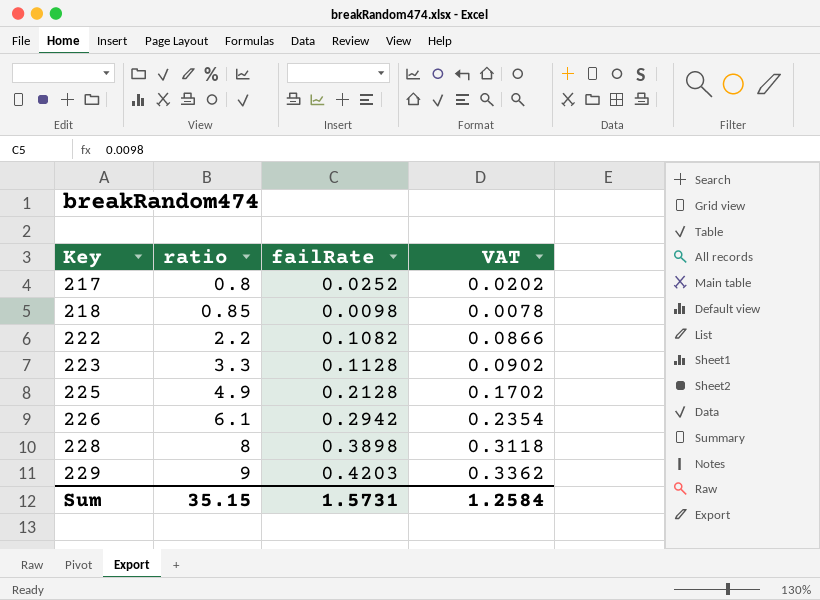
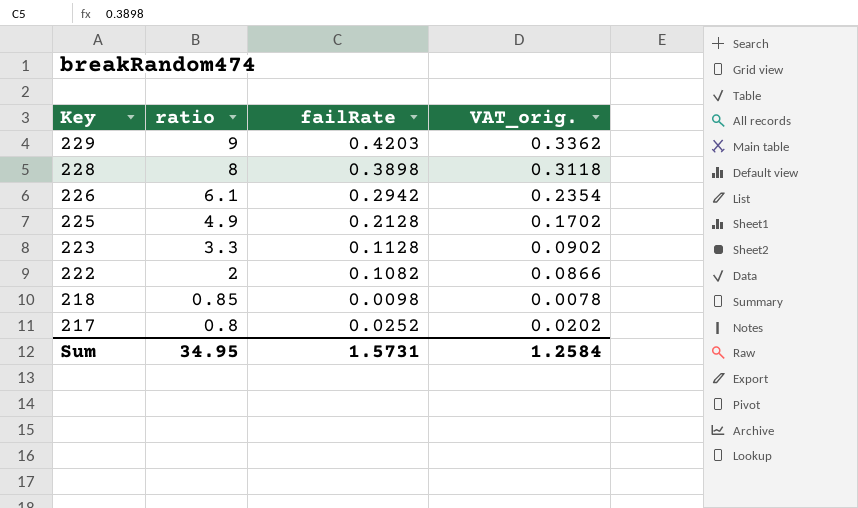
row order: Key ascending -> Key descending
column name: VAT -> VAT_orig.
222 | ratio: 2.2 -> 2
Sum | ratio: 35.15 -> 34.95

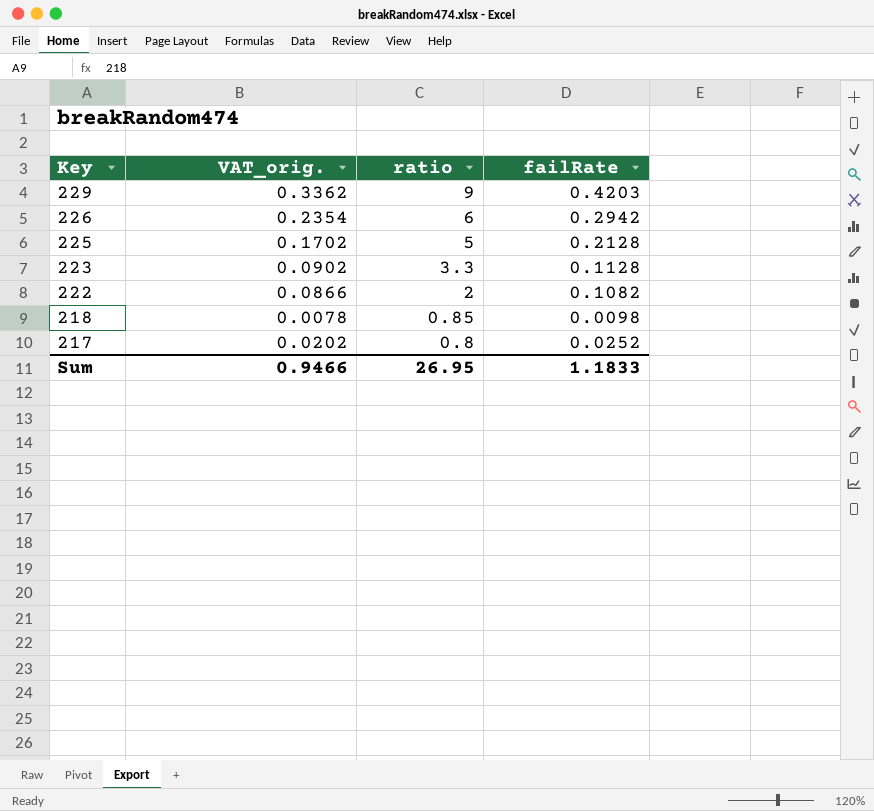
column VAT_orig. | position: 4 -> 2
row 228: 8 | 0.3898 | 0.3118 -> none
226 | ratio: 6.1 -> 6
225 | ratio: 4.9 -> 5
Sum | VAT_orig.: 1.2584 -> 0.9466
Sum | ratio: 34.95 -> 26.95
Sum | failRate: 1.5731 -> 1.1833

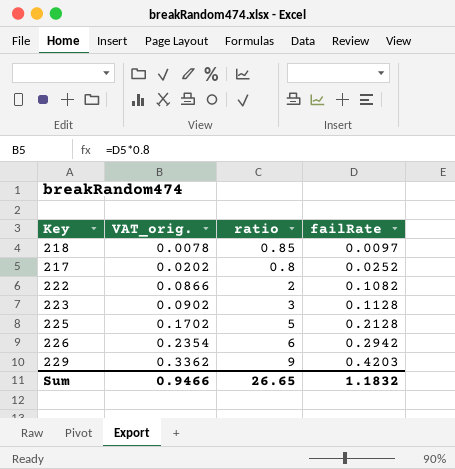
row order: Key descending -> VAT_orig. ascending
218 | failRate: 0.0098 -> 0.0097
223 | ratio: 3.3 -> 3
Sum | ratio: 26.95 -> 26.65
Sum | failRate: 1.1833 -> 1.1832

